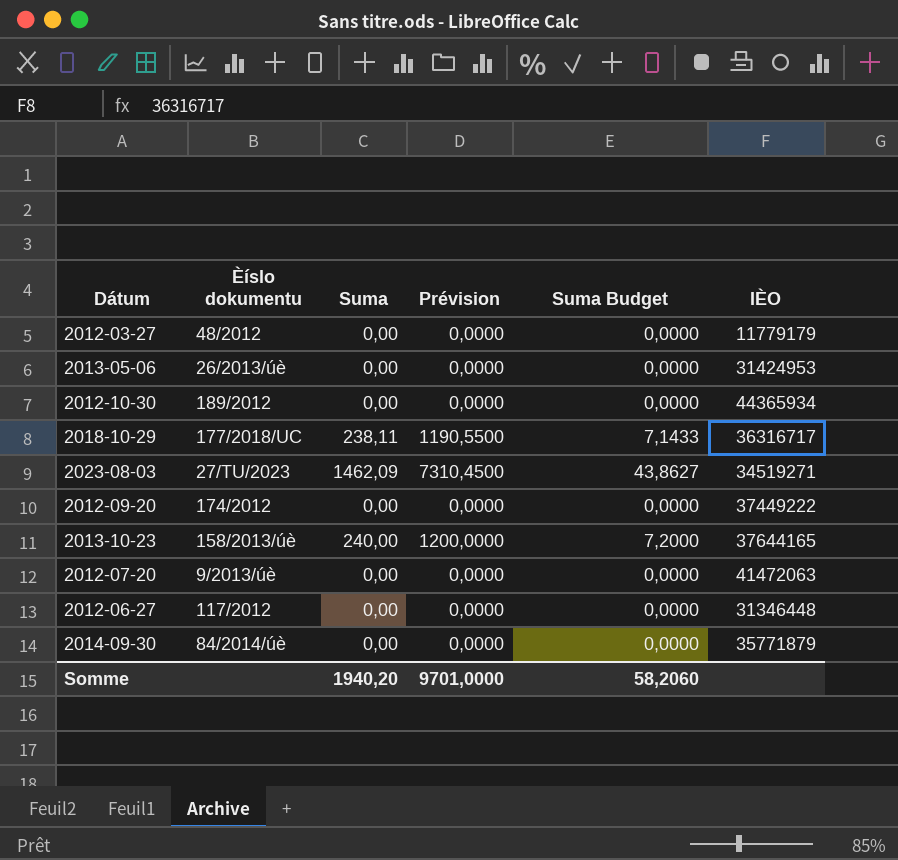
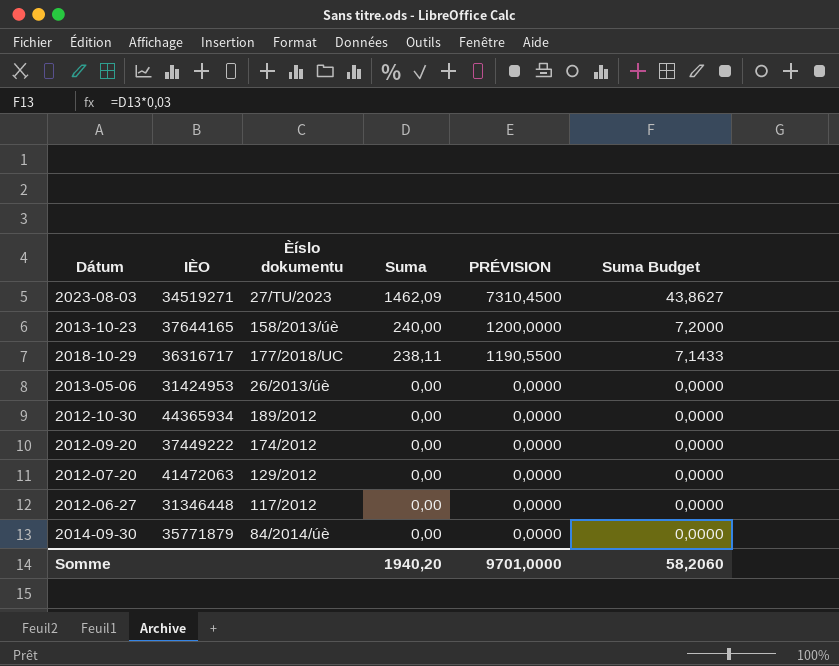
row order: none -> Suma descending
column IÈO | position: 6 -> 2
column name: Prévision -> PRÉVISION
row 2012-03-27: 48/2012 | 0,00 | 0,0000 | 0,0000 | 11779179 -> none
2012-07-20 | Èíslo dokumentu: 9/2013/úè -> 129/2012

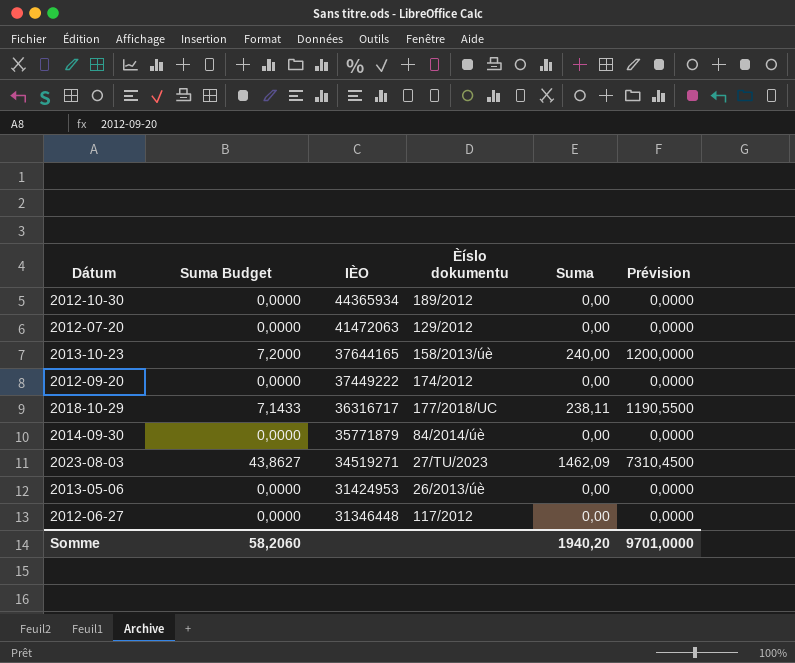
row order: Suma descending -> IÈO descending
column Suma Budget | position: 6 -> 2
column name: PRÉVISION -> Prévision

